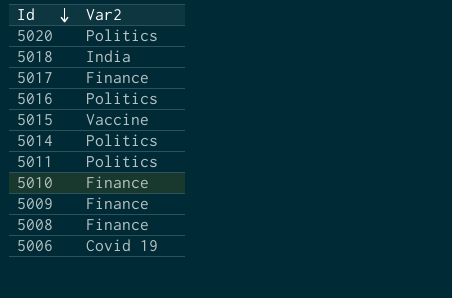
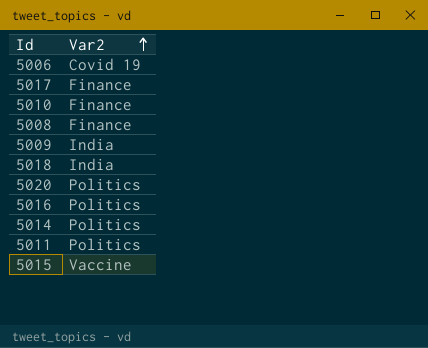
row order: Id descending -> Var2 ascending
5009 | Var2: Finance -> India

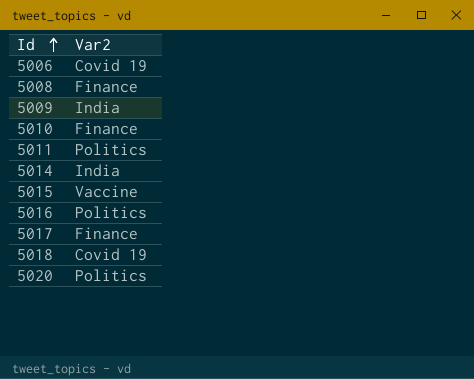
row order: Var2 ascending -> Id ascending
5014 | Var2: Politics -> India
5018 | Var2: India -> Covid 19

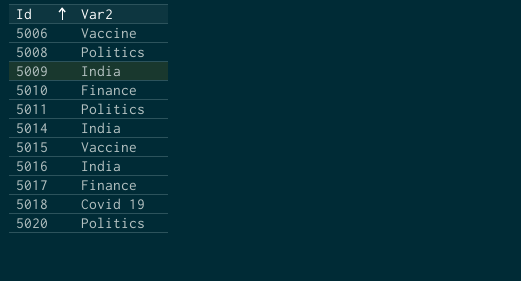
5006 | Var2: Covid 19 -> Vaccine
5008 | Var2: Finance -> Politics
5016 | Var2: Politics -> India

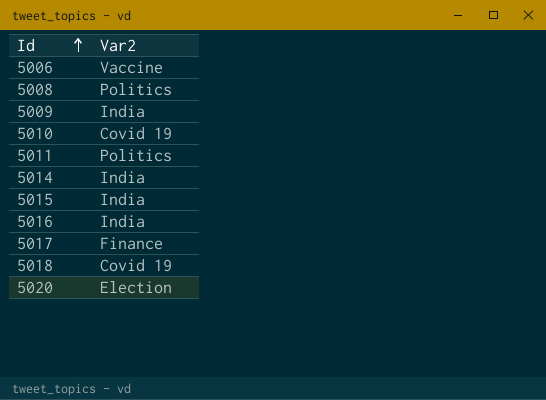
5010 | Var2: Finance -> Covid 19
5015 | Var2: Vaccine -> India
5020 | Var2: Politics -> Election

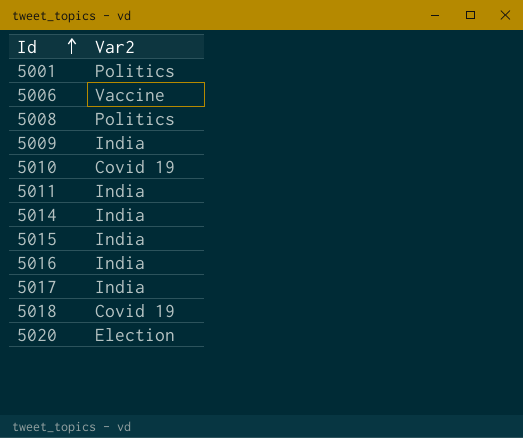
row 5001: none -> Politics
5011 | Var2: Politics -> India
5017 | Var2: Finance -> India

